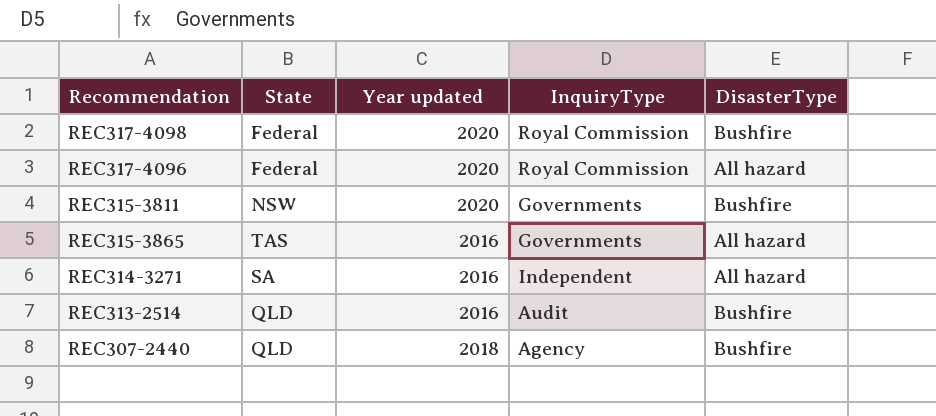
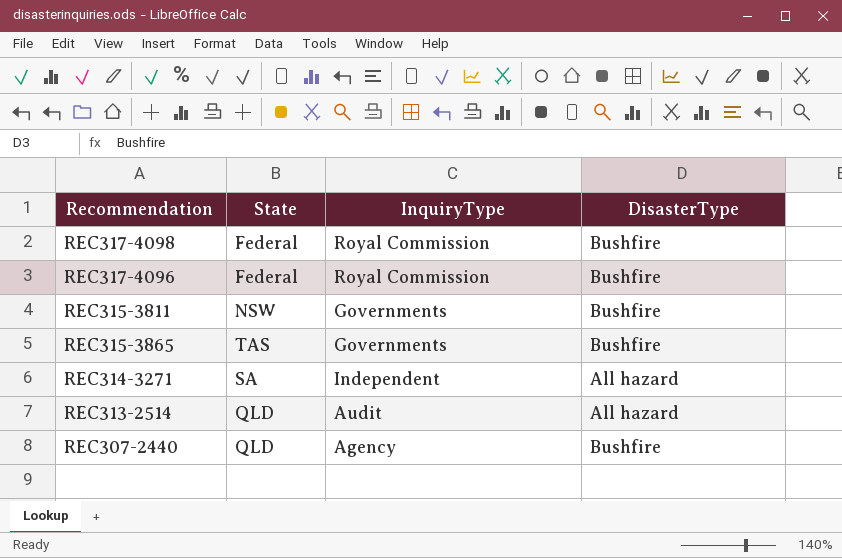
column Year updated | position: 3 -> none
REC317-4096 | DisasterType: All hazard -> Bushfire
REC315-3865 | DisasterType: All hazard -> Bushfire
REC313-2514 | DisasterType: Bushfire -> All hazard

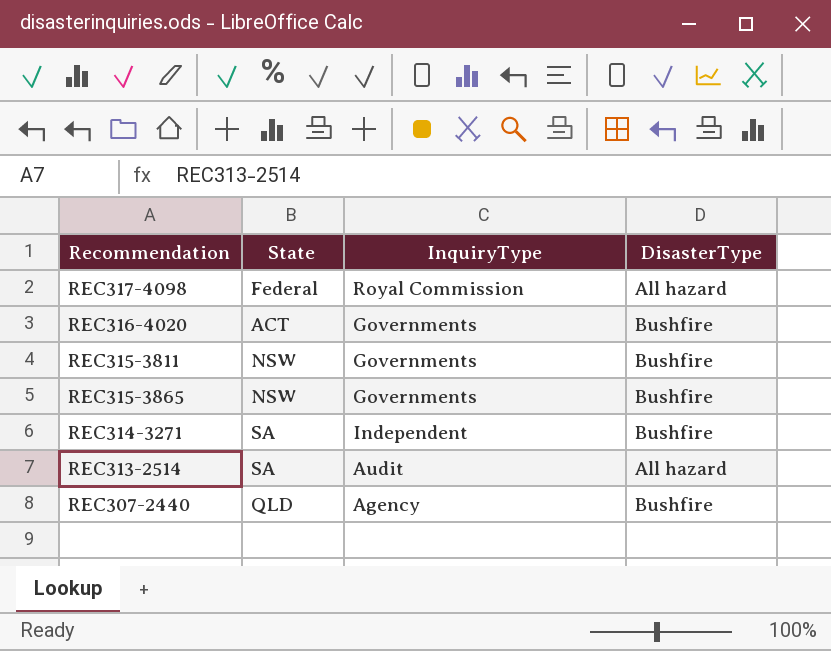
row REC317-4096: Federal | Royal Commission | Bushfire -> none
REC317-4098 | DisasterType: Bushfire -> All hazard
row REC316-4020: none -> ACT | Governments | Bushfire
REC315-3865 | State: TAS -> NSW
REC314-3271 | DisasterType: All hazard -> Bushfire
REC313-2514 | State: QLD -> SA

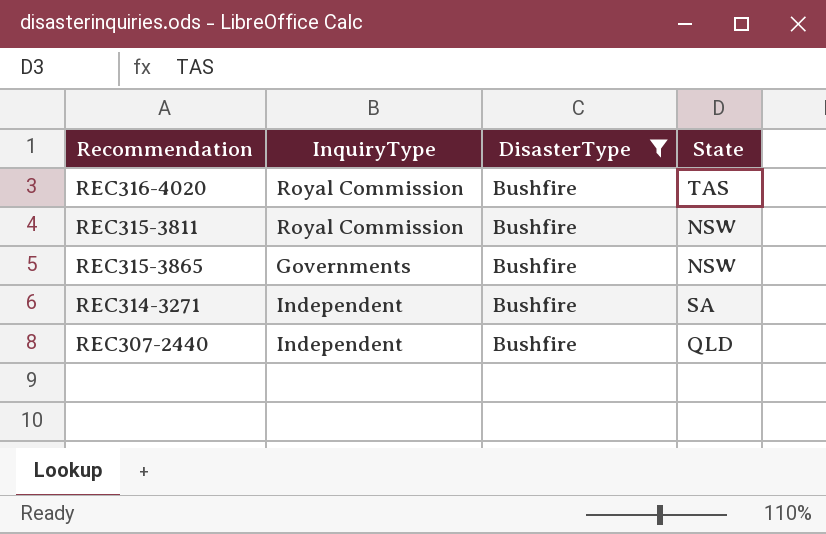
filter: none -> DisasterType = Bushfire
column State | position: 2 -> 4
REC316-4020 | InquiryType: Governments -> Royal Commission
REC316-4020 | State: ACT -> TAS
REC315-3811 | InquiryType: Governments -> Royal Commission
REC307-2440 | InquiryType: Agency -> Independent

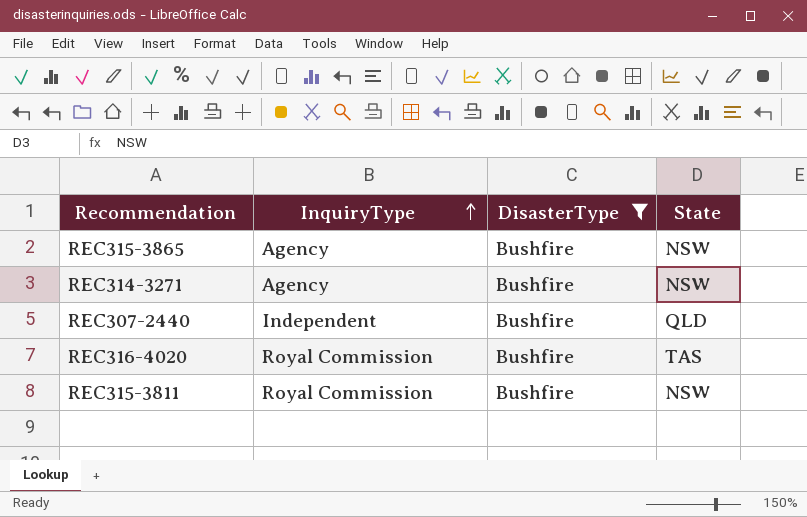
row order: none -> InquiryType ascending
REC315-3865 | InquiryType: Governments -> Agency
REC314-3271 | InquiryType: Independent -> Agency
REC314-3271 | State: SA -> NSW

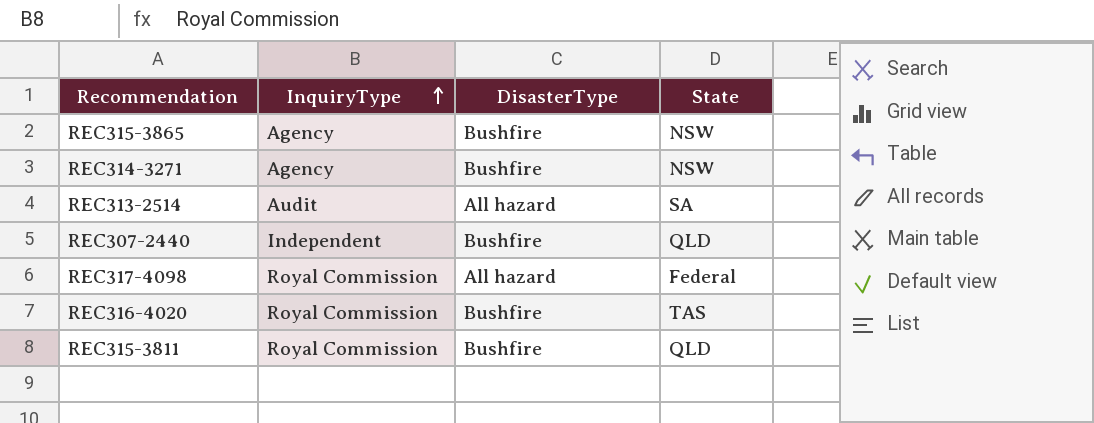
filter: DisasterType = Bushfire -> none
REC315-3811 | State: NSW -> QLD

